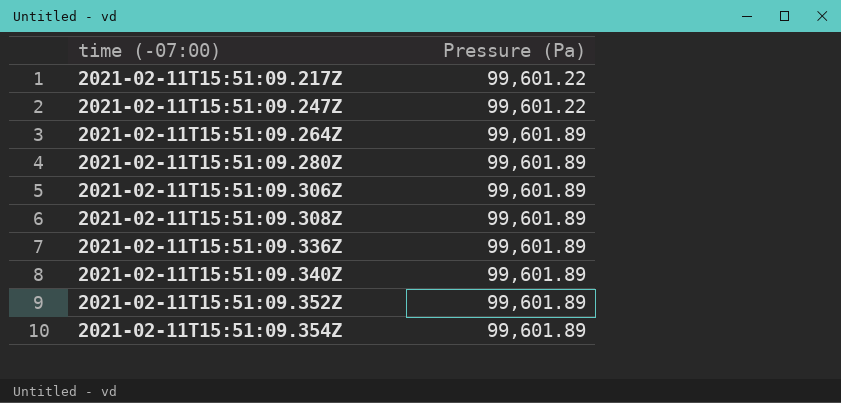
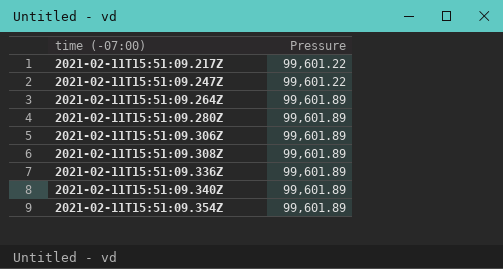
column name: Pressure (Pa) -> Pressure
row 2021-02-11T15:51:09.352Z: 99,601.89 -> none

